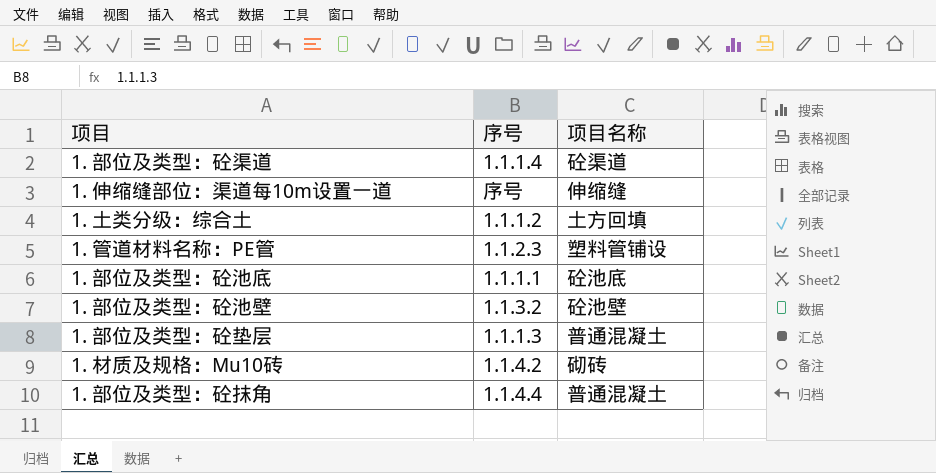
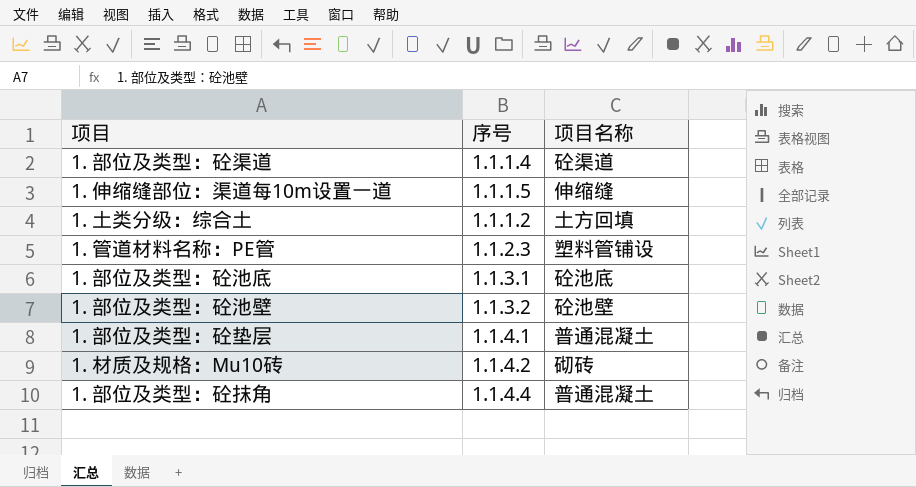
1. 伸缩缝部位：渠道每10m设置一道 | 序号: 序号 -> 1.1.1.5
1. 部位及类型：砼池底 | 序号: 1.1.1.1 -> 1.1.3.1
1. 部位及类型：砼垫层 | 序号: 1.1.1.3 -> 1.1.4.1

